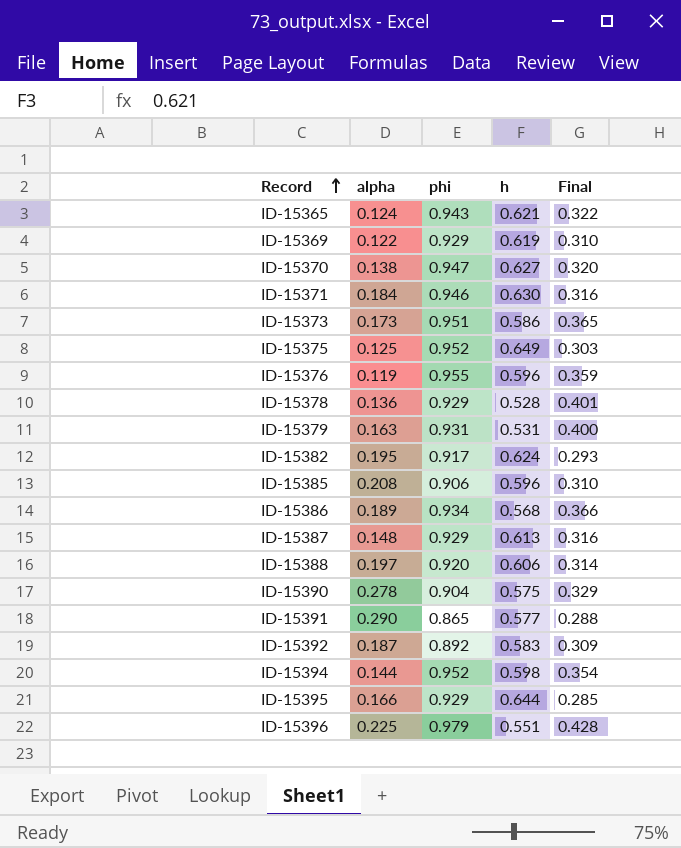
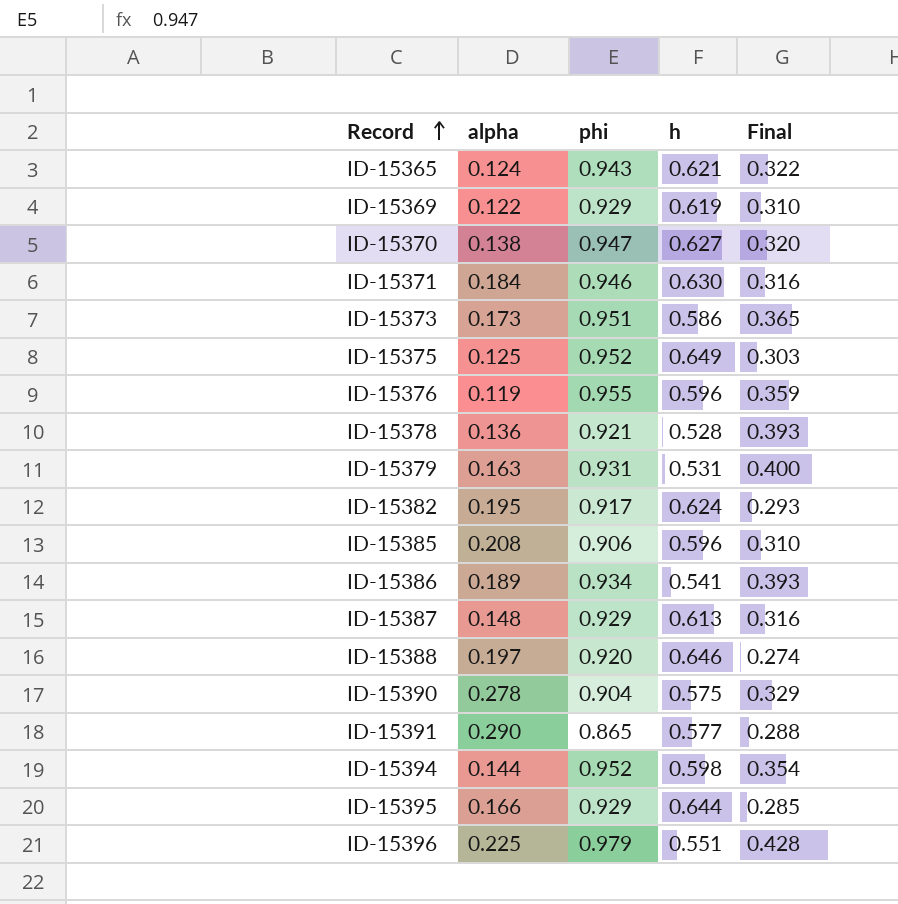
row ID-15392: 0.187 | 0.892 | 0.583 | 0.309 -> none
ID-15378 | phi: 0.929 -> 0.921
ID-15378 | Final: 0.401 -> 0.393
ID-15386 | h: 0.568 -> 0.541
ID-15386 | Final: 0.366 -> 0.393
ID-15388 | h: 0.606 -> 0.646
ID-15388 | Final: 0.314 -> 0.274

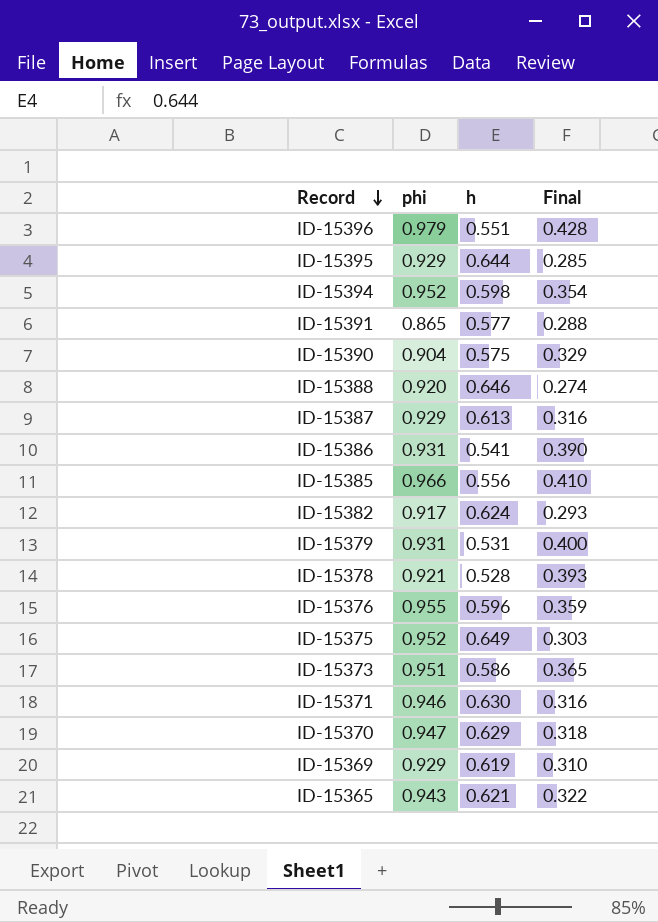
row order: Record ascending -> Record descending
column alpha | position: 2 -> none
ID-15386 | phi: 0.934 -> 0.931
ID-15386 | Final: 0.393 -> 0.390
ID-15385 | phi: 0.906 -> 0.966
ID-15385 | h: 0.596 -> 0.556
ID-15385 | Final: 0.310 -> 0.410
ID-15370 | h: 0.627 -> 0.629
ID-15370 | Final: 0.320 -> 0.318

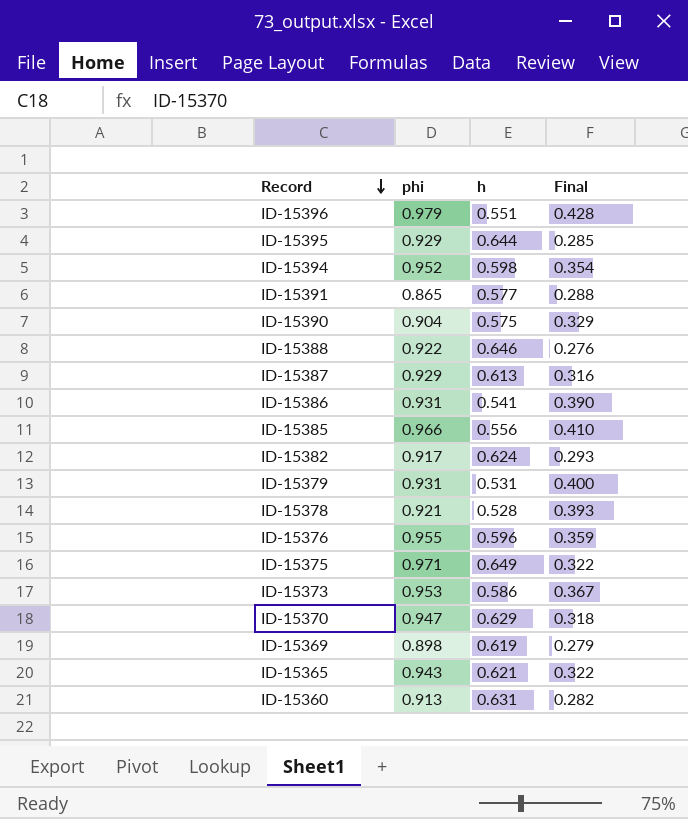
row ID-15371: 0.946 | 0.630 | 0.316 -> none
ID-15388 | phi: 0.920 -> 0.922
ID-15388 | Final: 0.274 -> 0.276
ID-15375 | phi: 0.952 -> 0.971
ID-15375 | Final: 0.303 -> 0.322
ID-15373 | phi: 0.951 -> 0.953
ID-15373 | Final: 0.365 -> 0.367
ID-15369 | phi: 0.929 -> 0.898
ID-15369 | Final: 0.310 -> 0.279
row ID-15360: none -> 0.913 | 0.631 | 0.282

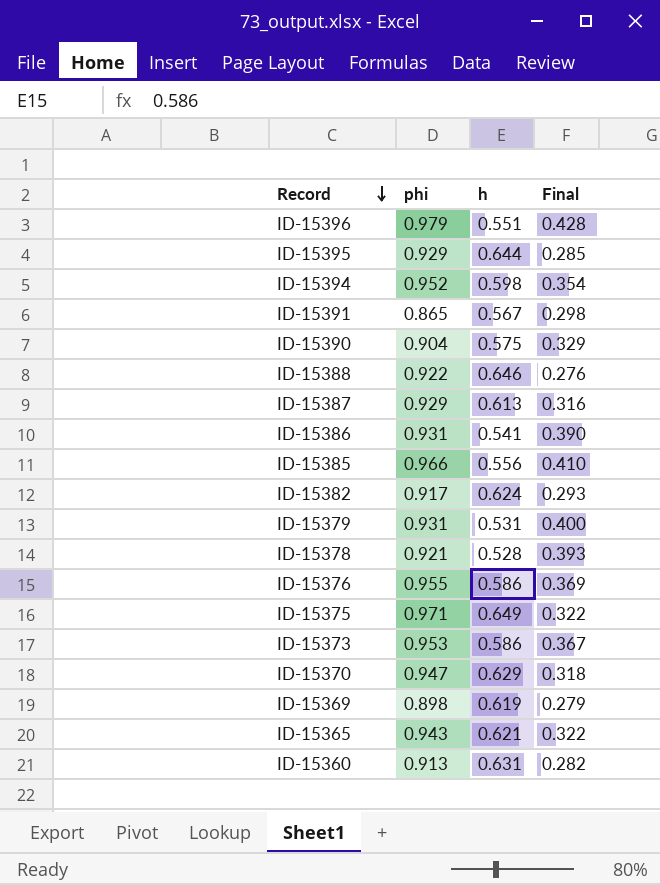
ID-15391 | h: 0.577 -> 0.567
ID-15391 | Final: 0.288 -> 0.298
ID-15376 | h: 0.596 -> 0.586
ID-15376 | Final: 0.359 -> 0.369

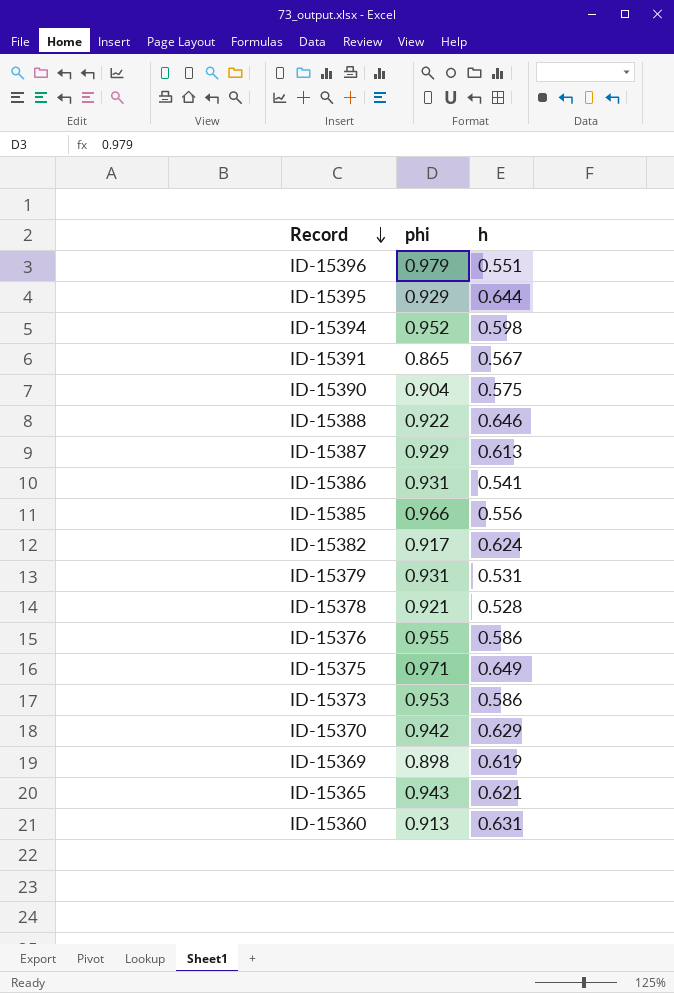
column Final | formula: [phi] - [h] -> none
ID-15370 | phi: 0.947 -> 0.942

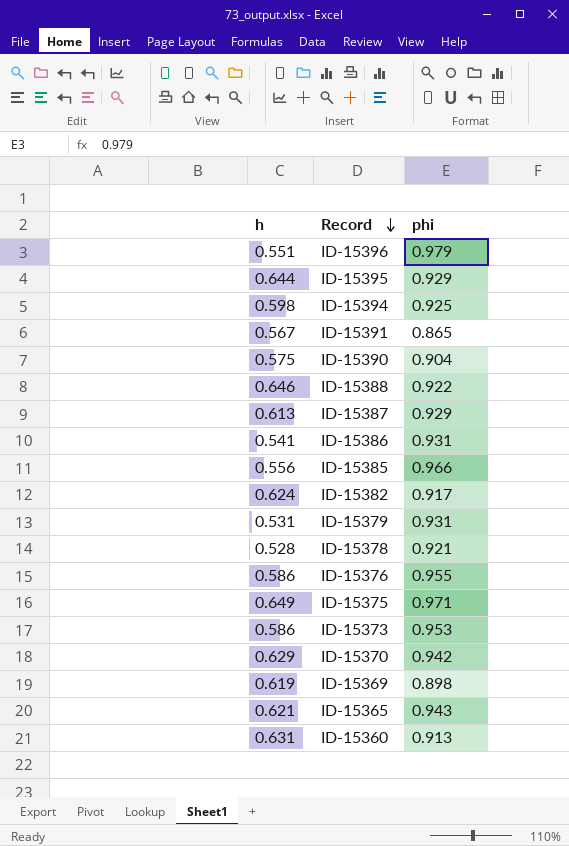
column h | position: 3 -> 1
ID-15394 | phi: 0.952 -> 0.925

